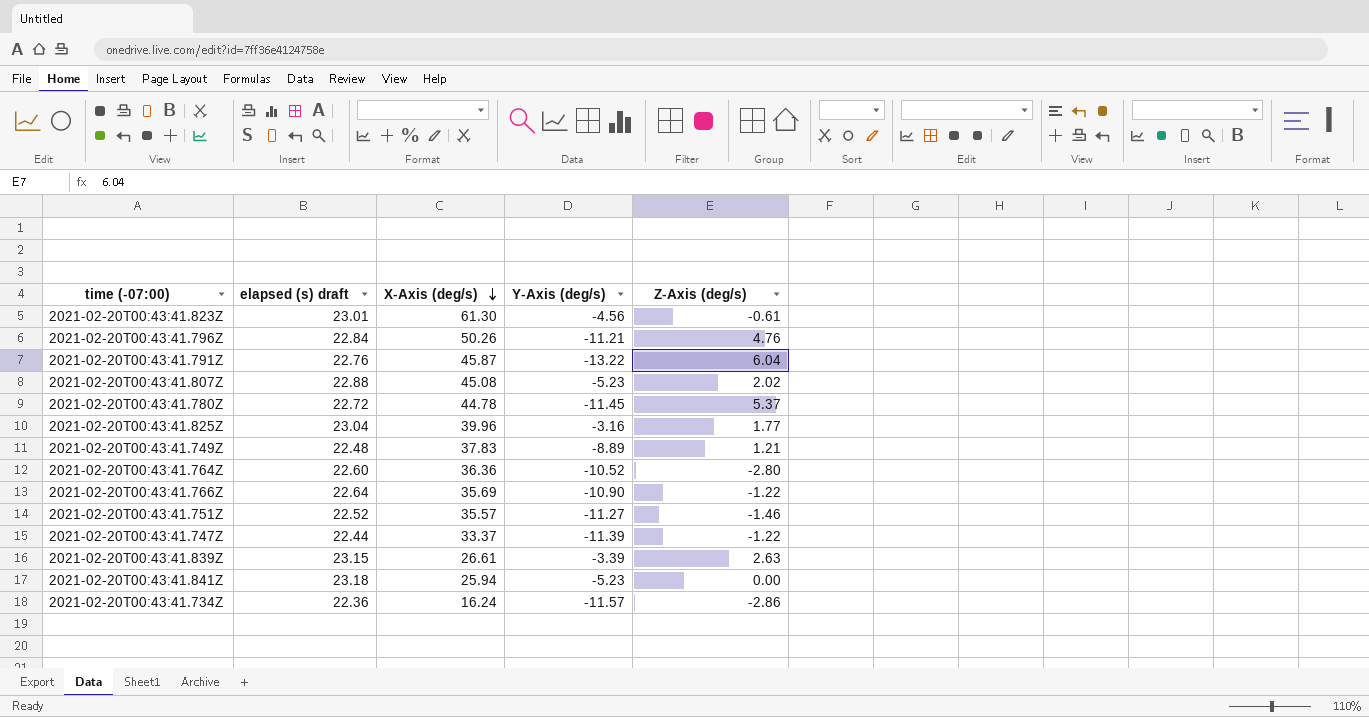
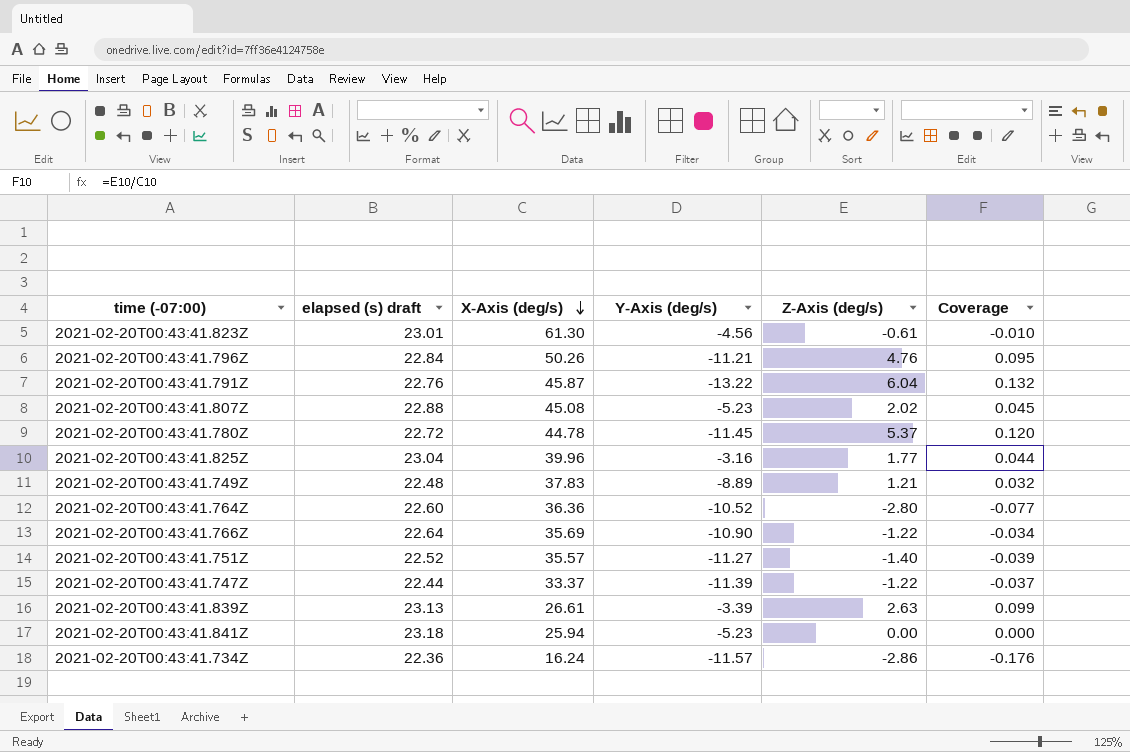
column Coverage | formula: none -> [Z-Axis (deg/s)] / [X-Axis (deg/s)]
2021-02-20T00:43:41.751Z | Z-Axis (deg/s): -1.46 -> -1.40
2021-02-20T00:43:41.839Z | elapsed (s) draft: 23.15 -> 23.13

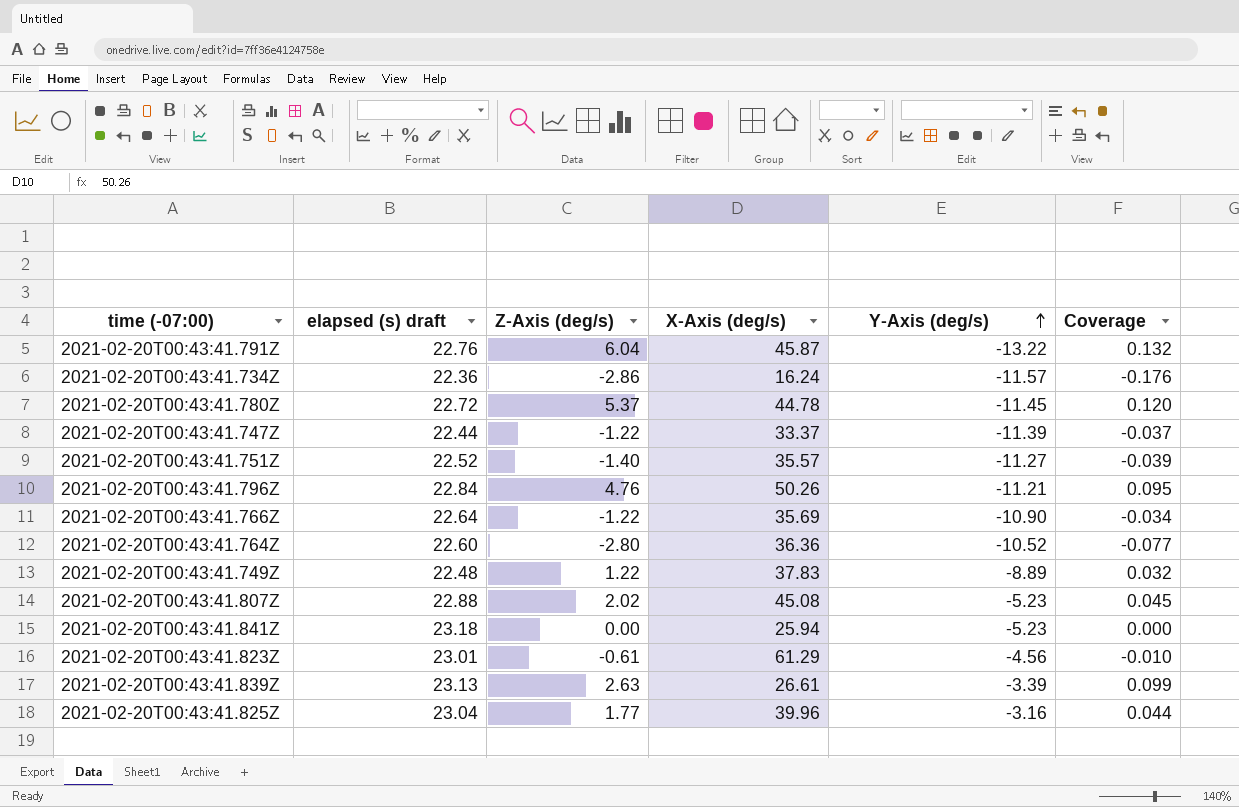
row order: X-Axis (deg/s) descending -> Y-Axis (deg/s) ascending
column Z-Axis (deg/s) | position: 5 -> 3
2021-02-20T00:43:41.749Z | Z-Axis (deg/s): 1.21 -> 1.22
2021-02-20T00:43:41.823Z | X-Axis (deg/s): 61.30 -> 61.29

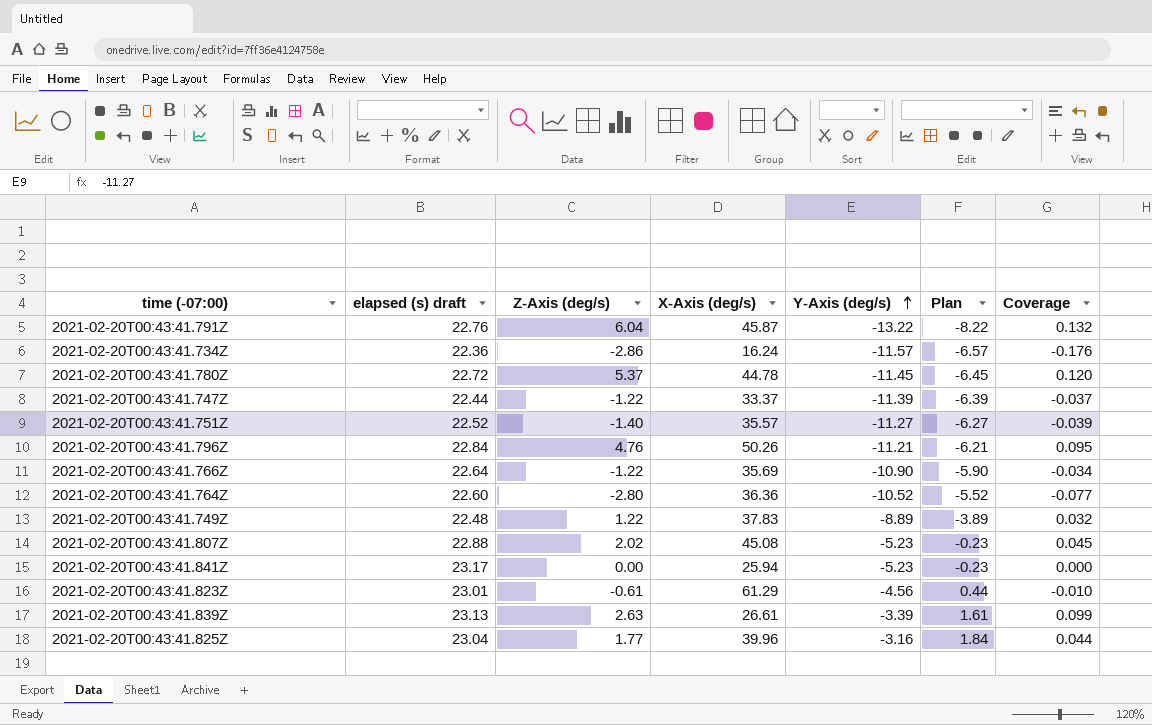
column Plan | formula: none -> [Y-Axis (deg/s)] + 5
2021-02-20T00:43:41.841Z | elapsed (s) draft: 23.18 -> 23.17

